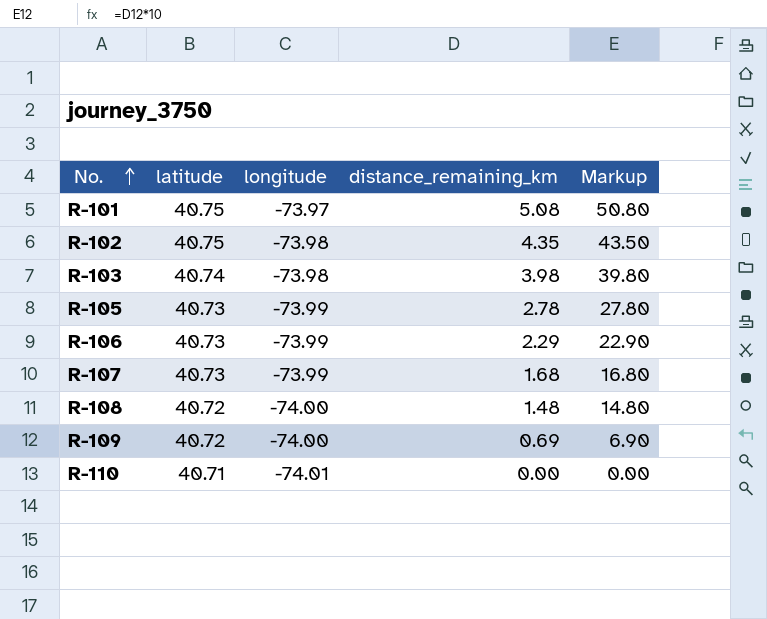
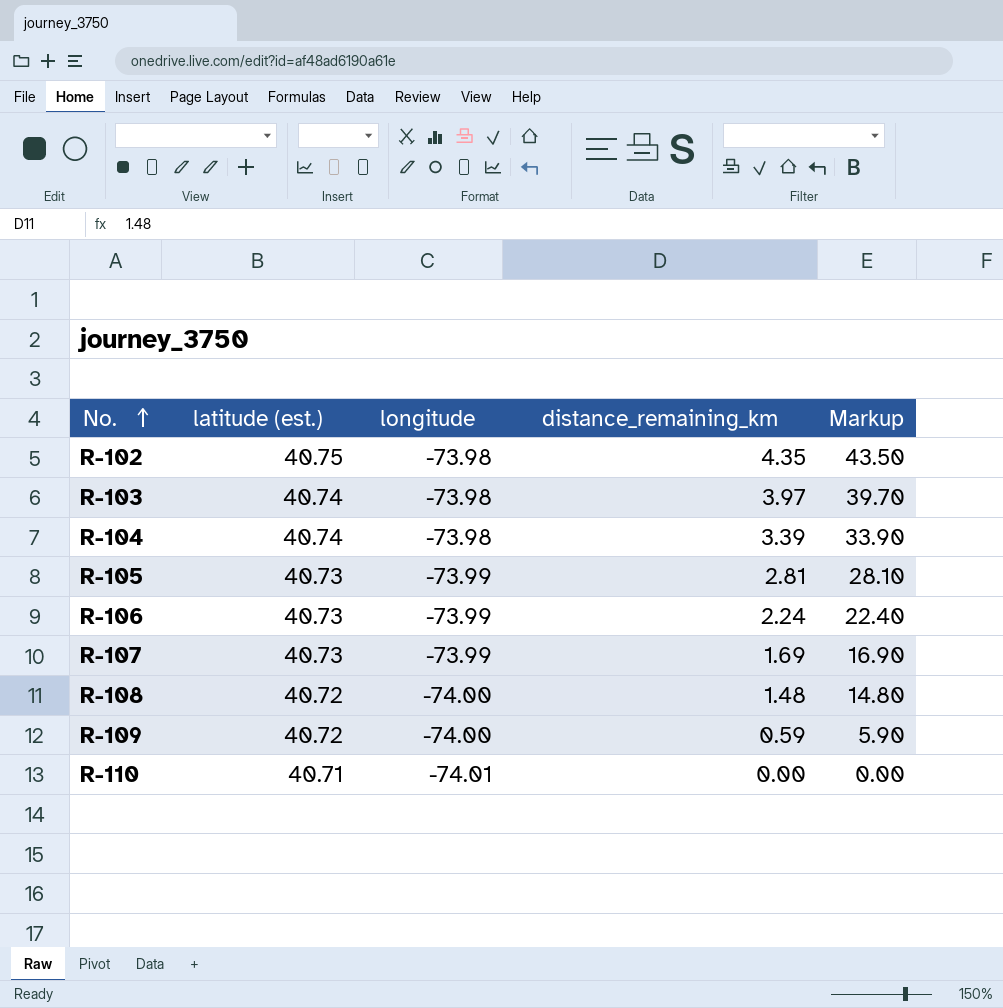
column name: latitude -> latitude (est.)
row R-101: 40.75 | -73.97 | 5.08 | 50.80 -> none
R-103 | distance_remaining_km: 3.98 -> 3.97
R-103 | Markup: 39.80 -> 39.70
row R-104: none -> 40.74 | -73.98 | 3.39 | 33.90
R-105 | distance_remaining_km: 2.78 -> 2.81
R-105 | Markup: 27.80 -> 28.10
R-106 | distance_remaining_km: 2.29 -> 2.24
R-106 | Markup: 22.90 -> 22.40
R-107 | distance_remaining_km: 1.68 -> 1.69
R-107 | Markup: 16.80 -> 16.90
R-109 | distance_remaining_km: 0.69 -> 0.59
R-109 | Markup: 6.90 -> 5.90

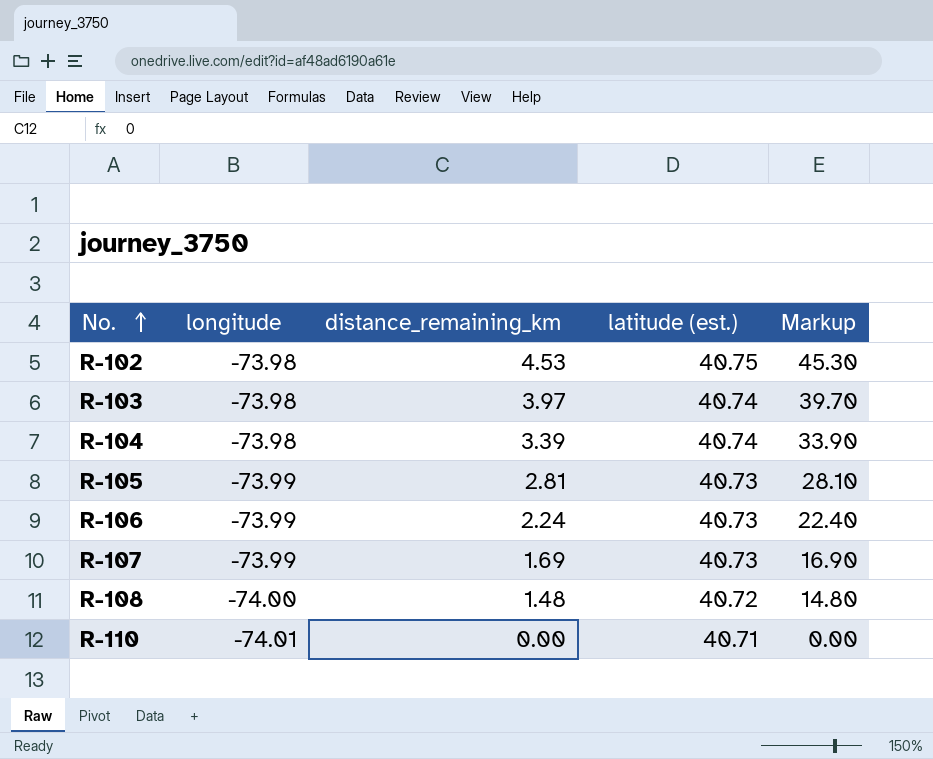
column latitude (est.) | position: 2 -> 4
row R-109: 40.72 | -74.00 | 0.59 | 5.90 -> none
R-102 | distance_remaining_km: 4.35 -> 4.53
R-102 | Markup: 43.50 -> 45.30

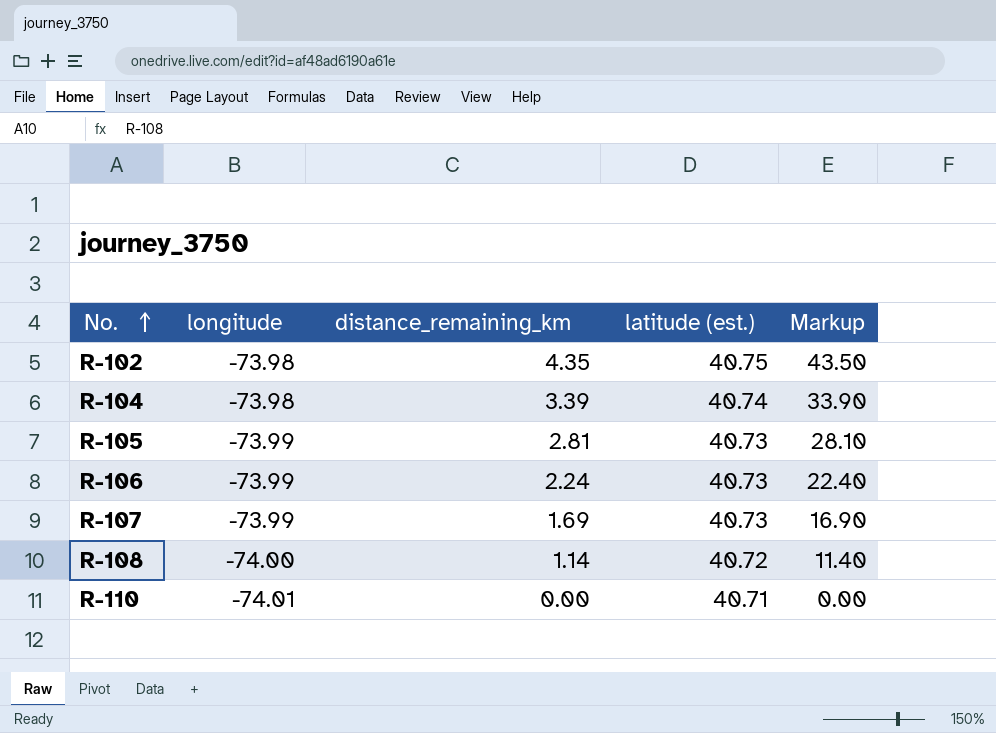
row R-103: -73.98 | 3.97 | 40.74 | 39.70 -> none
R-102 | distance_remaining_km: 4.53 -> 4.35
R-102 | Markup: 45.30 -> 43.50
R-108 | distance_remaining_km: 1.48 -> 1.14
R-108 | Markup: 14.80 -> 11.40

